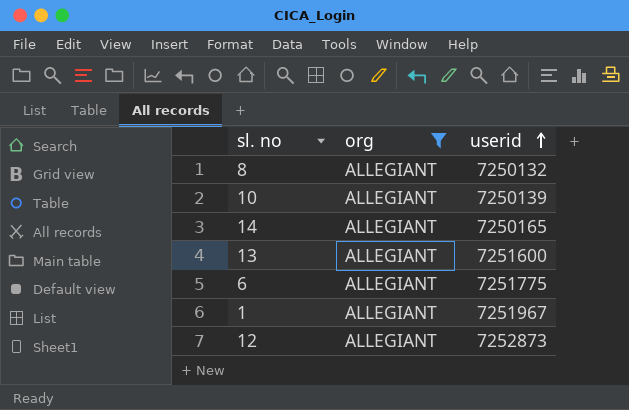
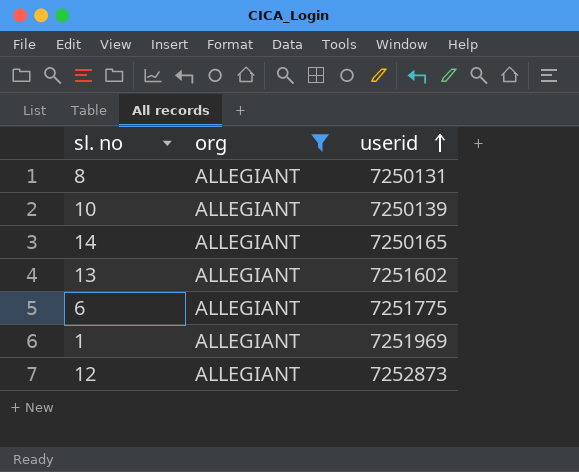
8 | userid: 7250132 -> 7250131
13 | userid: 7251600 -> 7251602
1 | userid: 7251967 -> 7251969

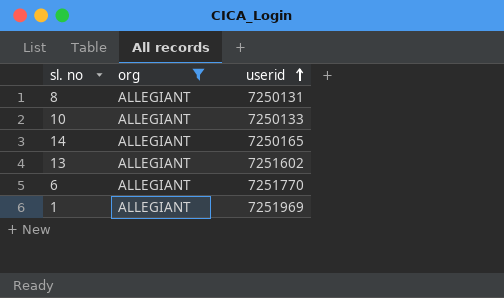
row 12: ALLEGIANT | 7252873 -> none
10 | userid: 7250139 -> 7250133
6 | userid: 7251775 -> 7251770

